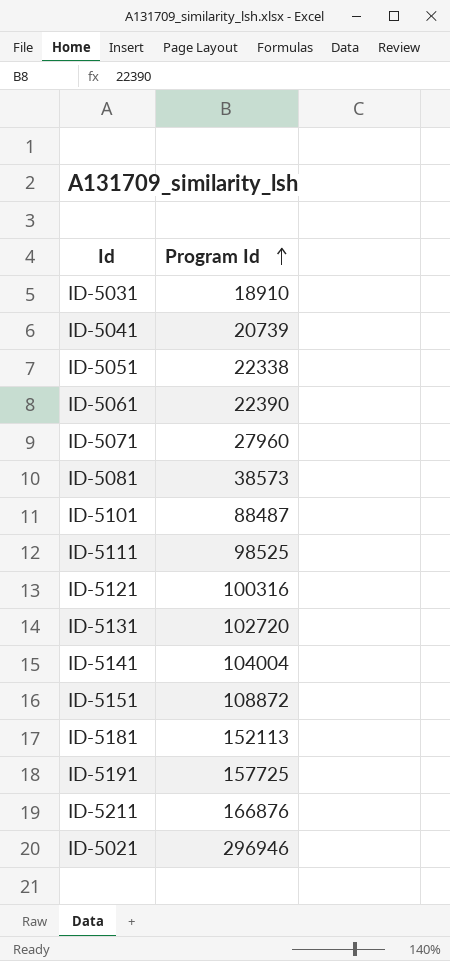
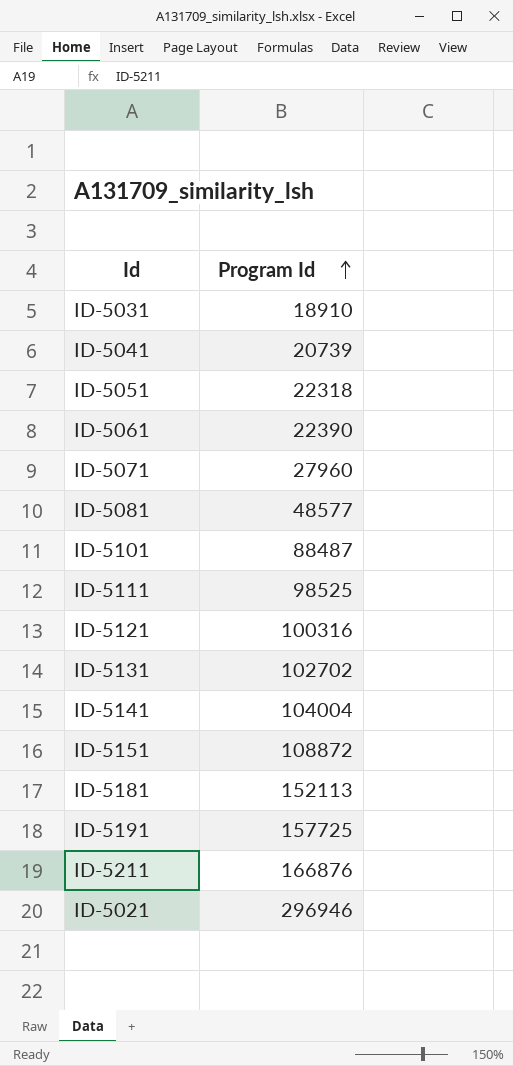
ID-5051 | Program Id: 22338 -> 22318
ID-5081 | Program Id: 38573 -> 48577
ID-5131 | Program Id: 102720 -> 102702

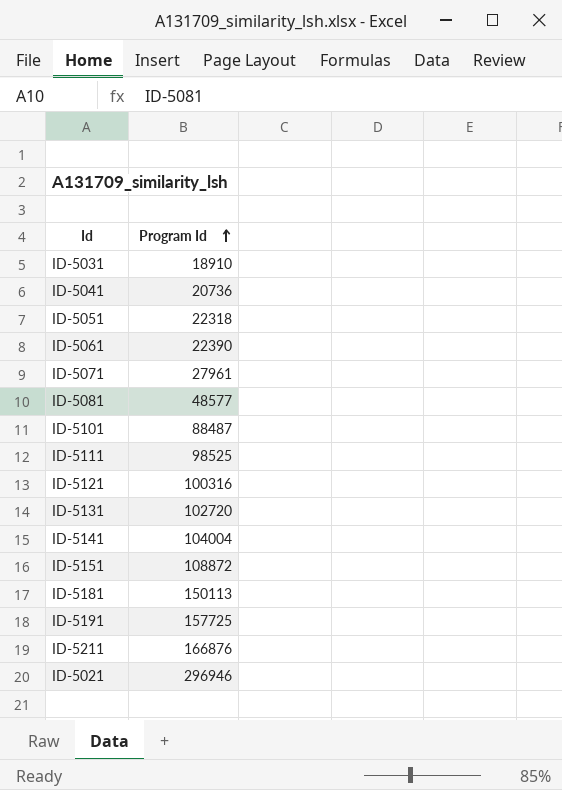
ID-5041 | Program Id: 20739 -> 20736
ID-5071 | Program Id: 27960 -> 27961
ID-5131 | Program Id: 102702 -> 102720
ID-5181 | Program Id: 152113 -> 150113

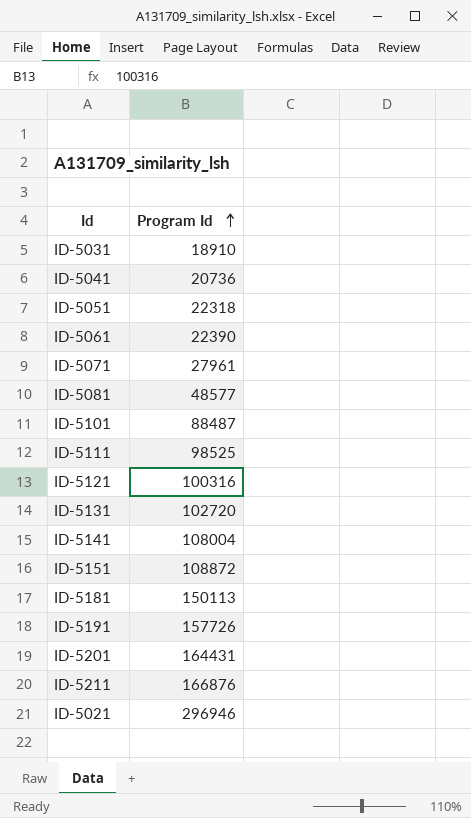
ID-5141 | Program Id: 104004 -> 108004
ID-5191 | Program Id: 157725 -> 157726
row ID-5201: none -> 164431

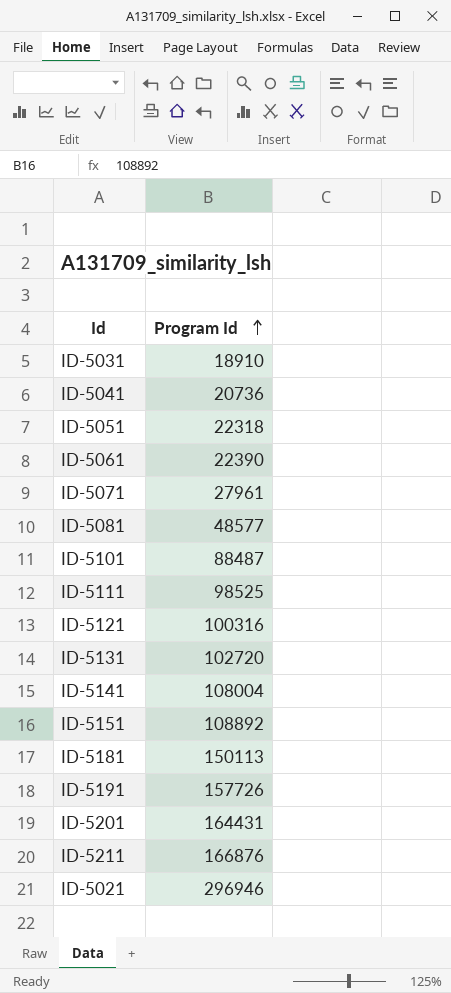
ID-5151 | Program Id: 108872 -> 108892

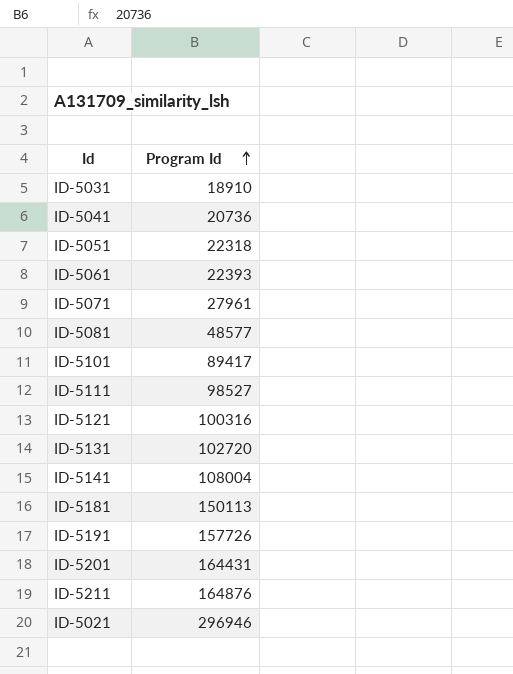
row ID-5151: 108892 -> none
ID-5061 | Program Id: 22390 -> 22393
ID-5101 | Program Id: 88487 -> 89417
ID-5111 | Program Id: 98525 -> 98527
ID-5211 | Program Id: 166876 -> 164876

